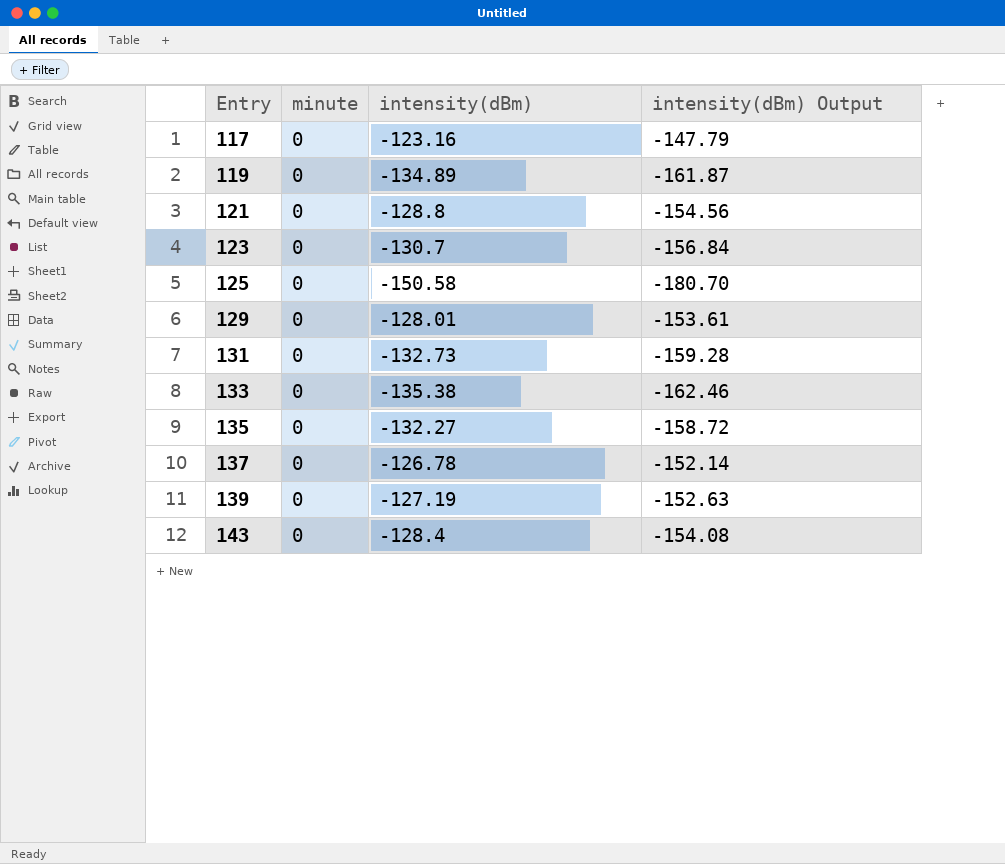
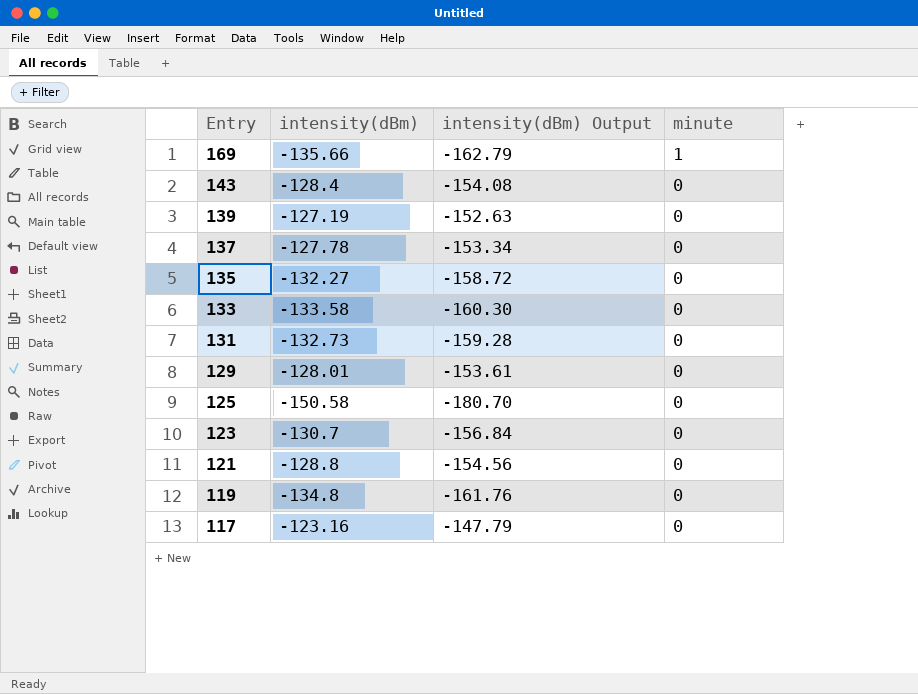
row order: Entry ascending -> Entry descending
column minute | position: 2 -> 4
row 169: none -> -135.66 | -162.79 | 1
137 | intensity(dBm): -126.78 -> -127.78
137 | intensity(dBm) Output: -152.14 -> -153.34
133 | intensity(dBm): -135.38 -> -133.58
133 | intensity(dBm) Output: -162.46 -> -160.30
119 | intensity(dBm): -134.89 -> -134.8
119 | intensity(dBm) Output: -161.87 -> -161.76

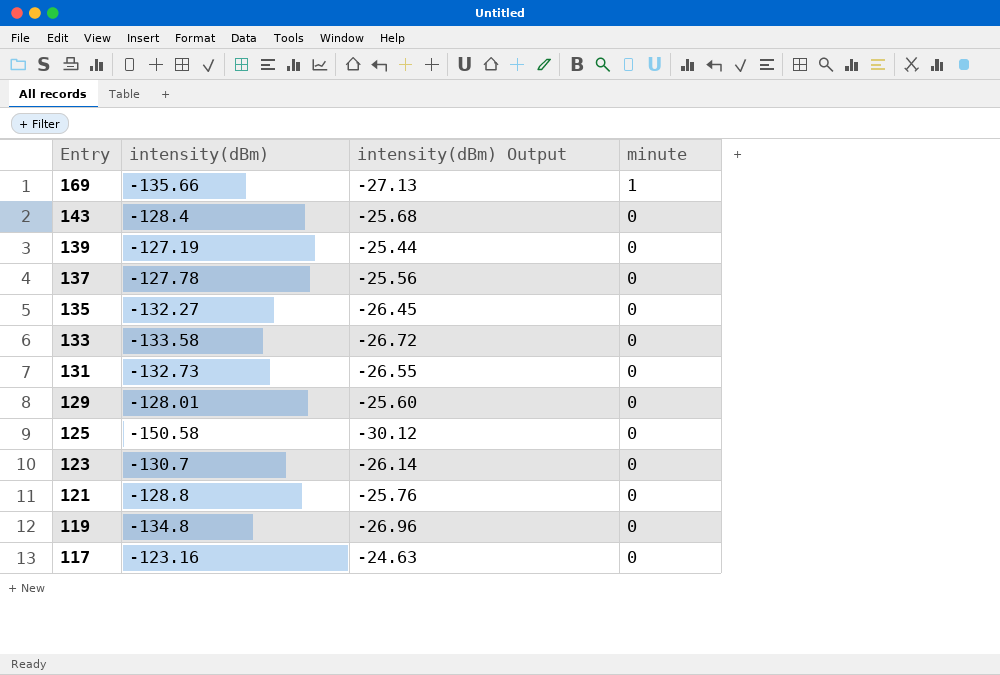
column intensity(dBm) Output | formula: [intensity(dBm)] * 1.2 -> [intensity(dBm)] * 0.2

